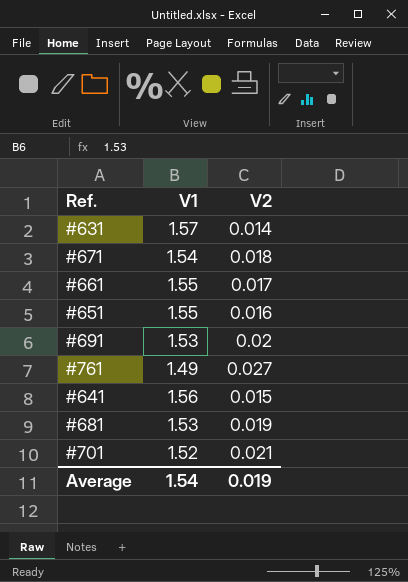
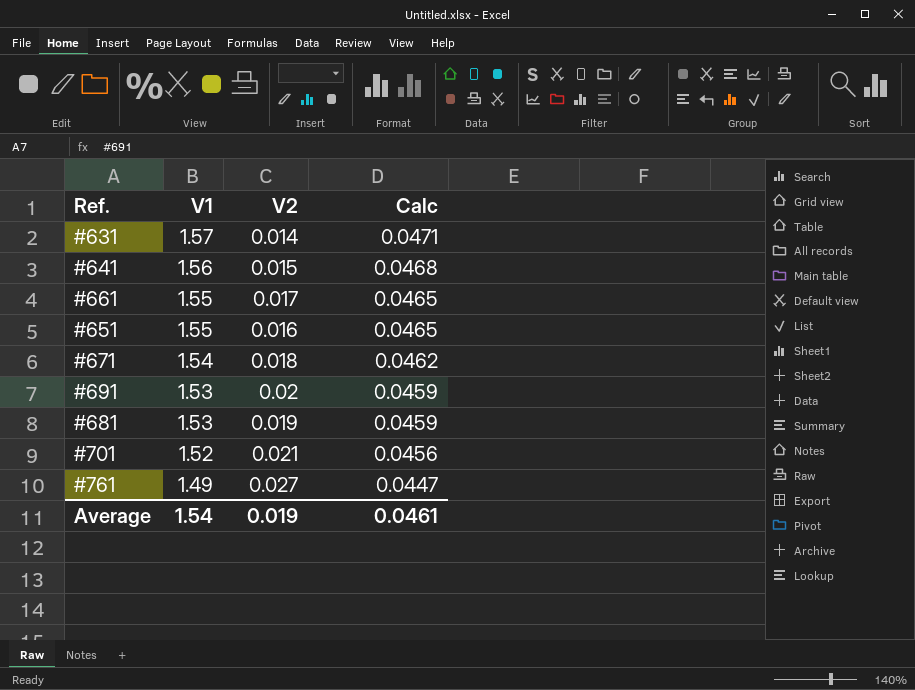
row order: none -> V1 descending
column Calc | formula: none -> [V1] * 0.03

